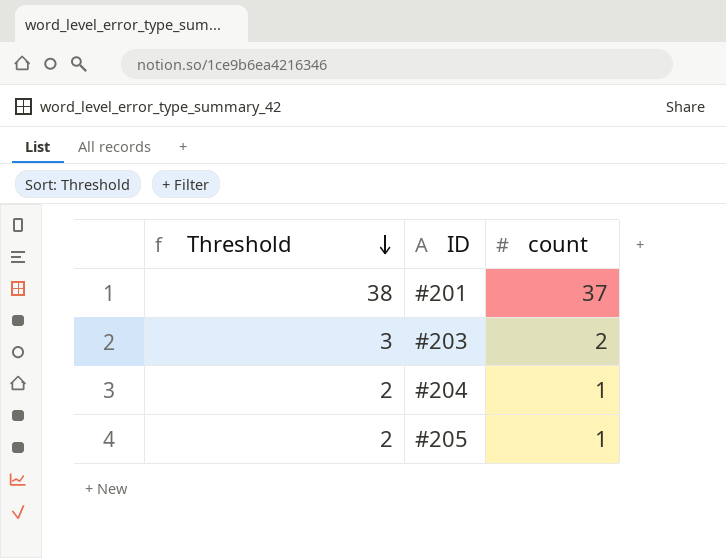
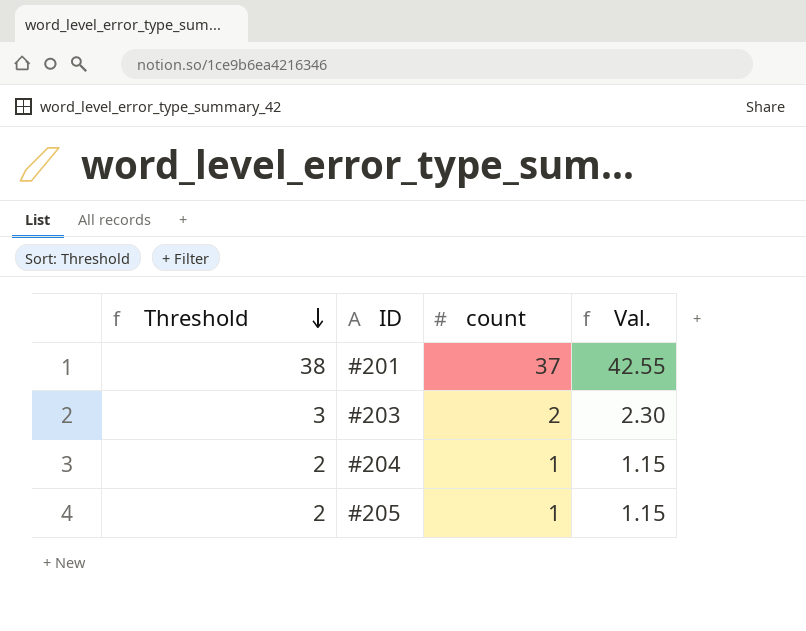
column Val. | formula: none -> [count] * 1.15

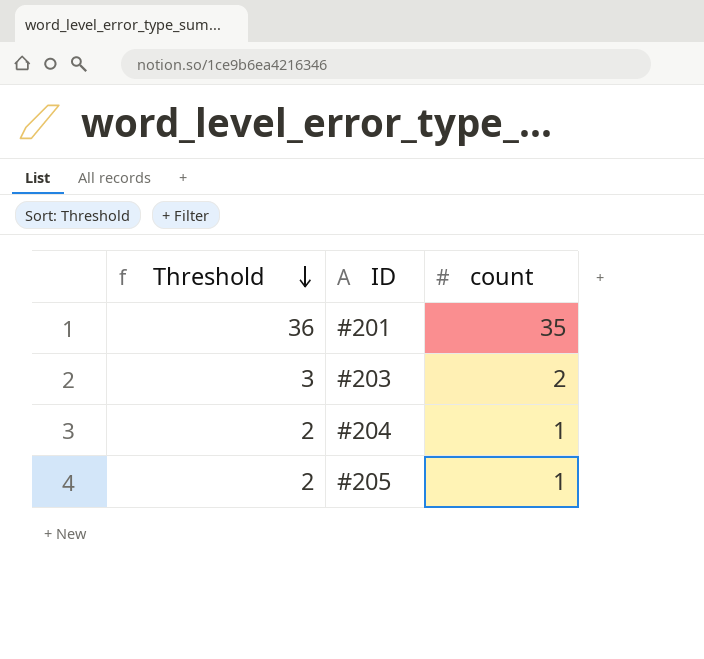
column Val. | formula: [count] * 1.15 -> none
#201 | Threshold: 38 -> 36
#201 | count: 37 -> 35

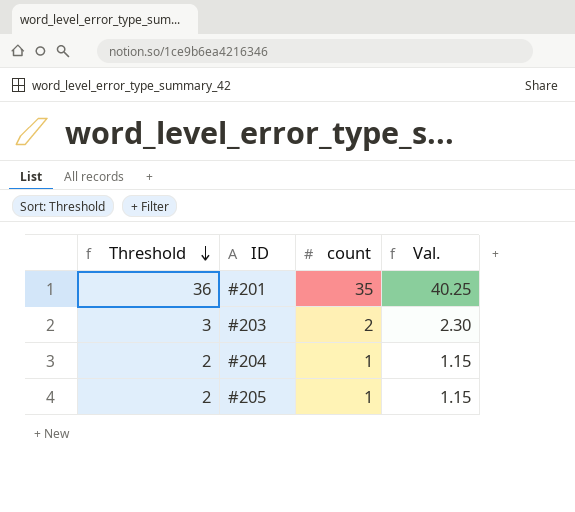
column Val. | formula: none -> [count] * 1.15

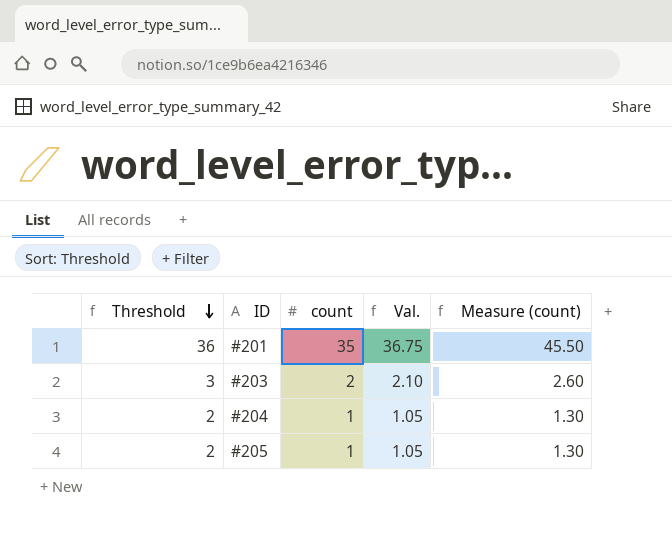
column Val. | formula: [count] * 1.15 -> [count] * 1.05
column Measure (count) | formula: none -> [count] * 1.3

